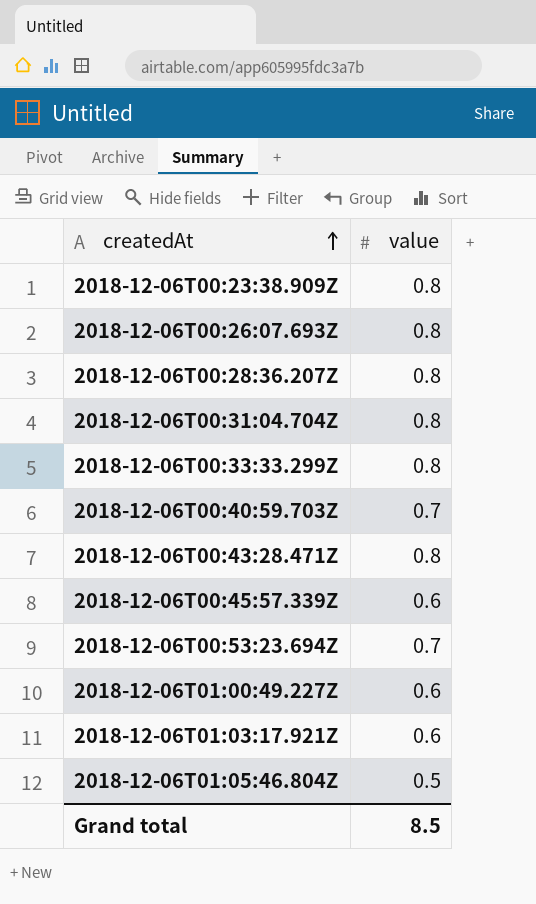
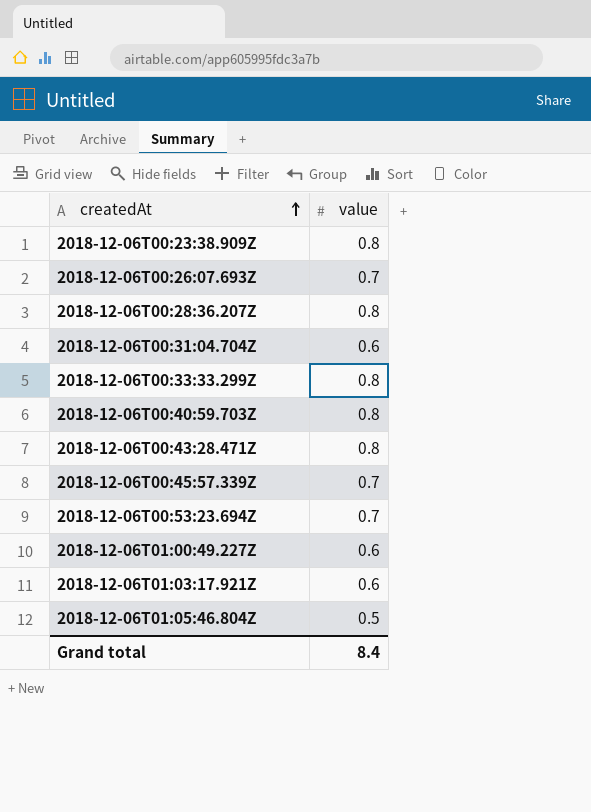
2018-12-06T00:26:07.693Z | value: 0.8 -> 0.7
2018-12-06T00:31:04.704Z | value: 0.8 -> 0.6
2018-12-06T00:40:59.703Z | value: 0.7 -> 0.8
2018-12-06T00:45:57.339Z | value: 0.6 -> 0.7
Grand total | value: 8.5 -> 8.4

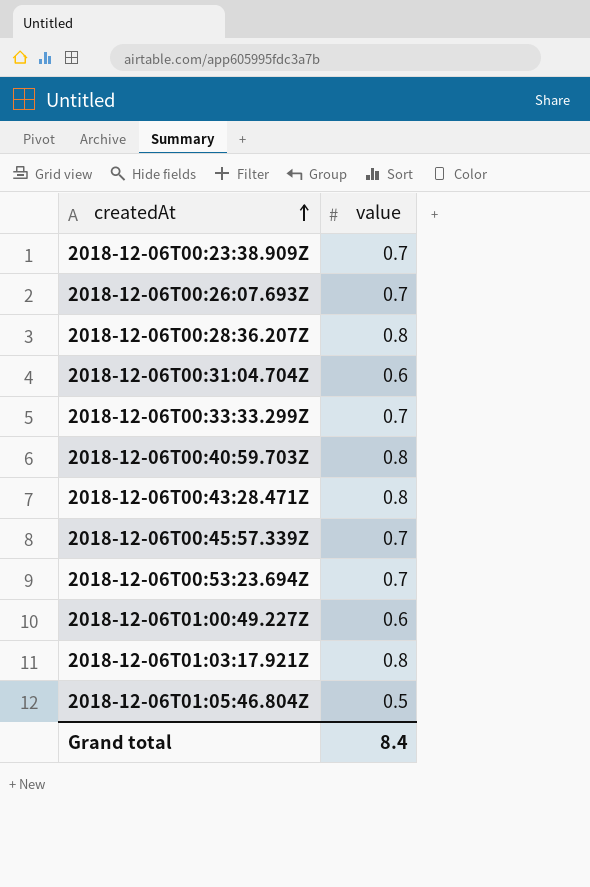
2018-12-06T00:23:38.909Z | value: 0.8 -> 0.7
2018-12-06T00:33:33.299Z | value: 0.8 -> 0.7
2018-12-06T01:03:17.921Z | value: 0.6 -> 0.8

